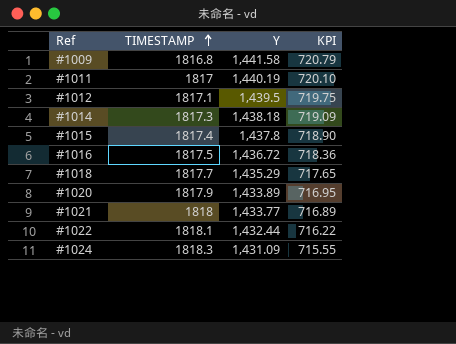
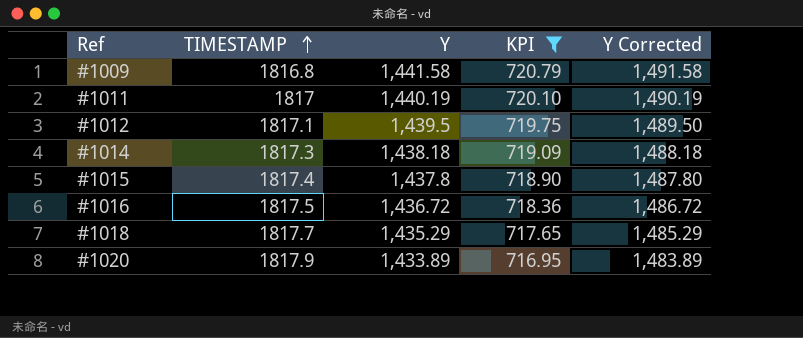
filter: none -> KPI >= 716.95
column Y Corrected | formula: none -> [Y] + 50

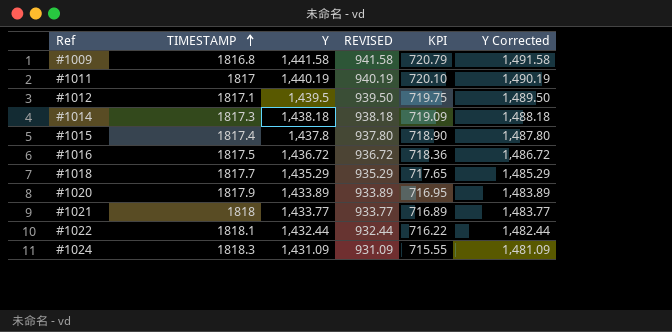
filter: KPI >= 716.95 -> none
column REVISED | formula: none -> [Y] - 500

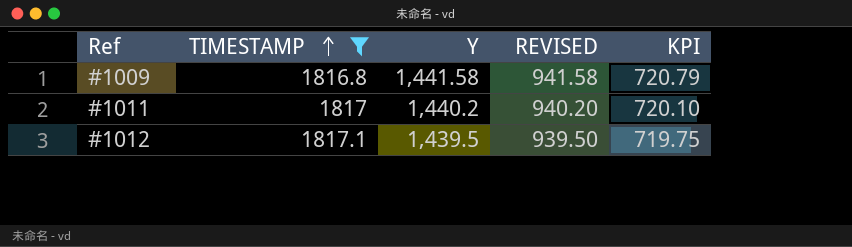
filter: none -> TIMESTAMP <= 1817.1
column Y Corrected | formula: [Y] + 50 -> none
#1011 | Y: 1,440.19 -> 1,440.2
#1011 | REVISED: 940.19 -> 940.20

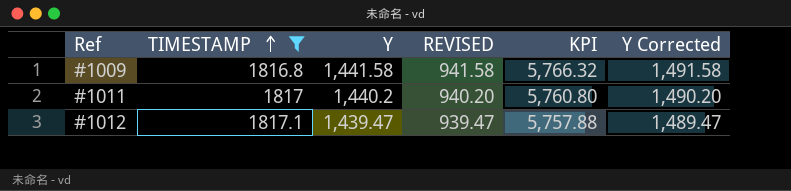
column KPI | formula: [Y] * 0.5 -> [Y] * 4
column Y Corrected | formula: none -> [Y] + 50
#1012 | Y: 1,439.5 -> 1,439.47
#1012 | REVISED: 939.50 -> 939.47

